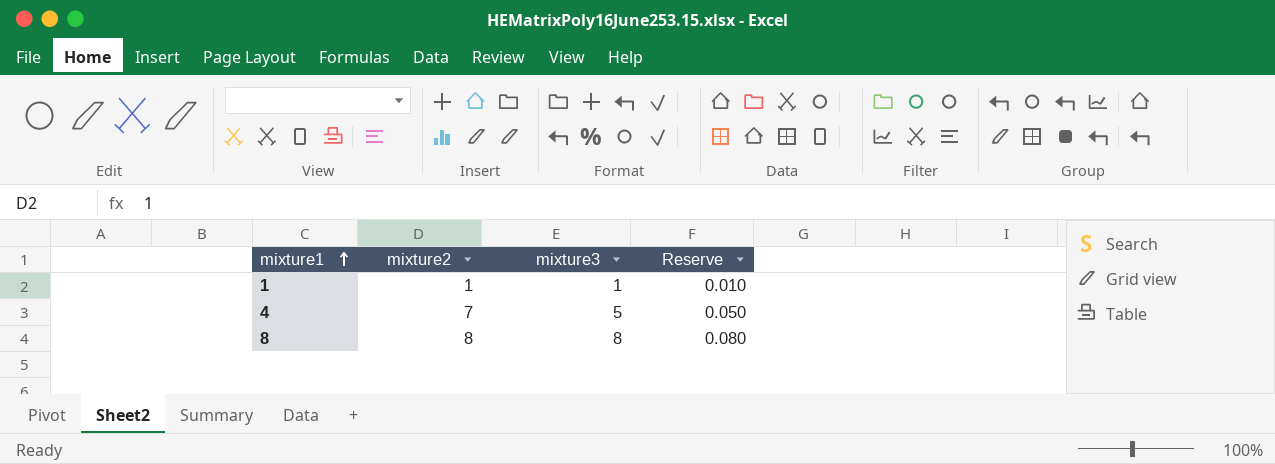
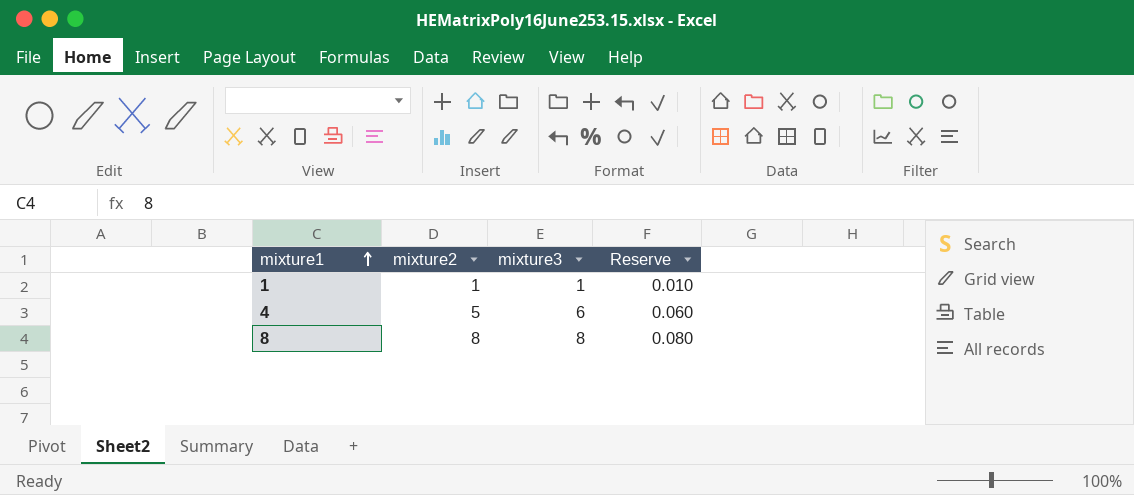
4 | mixture2: 7 -> 5
4 | mixture3: 5 -> 6
4 | Reserve: 0.050 -> 0.060

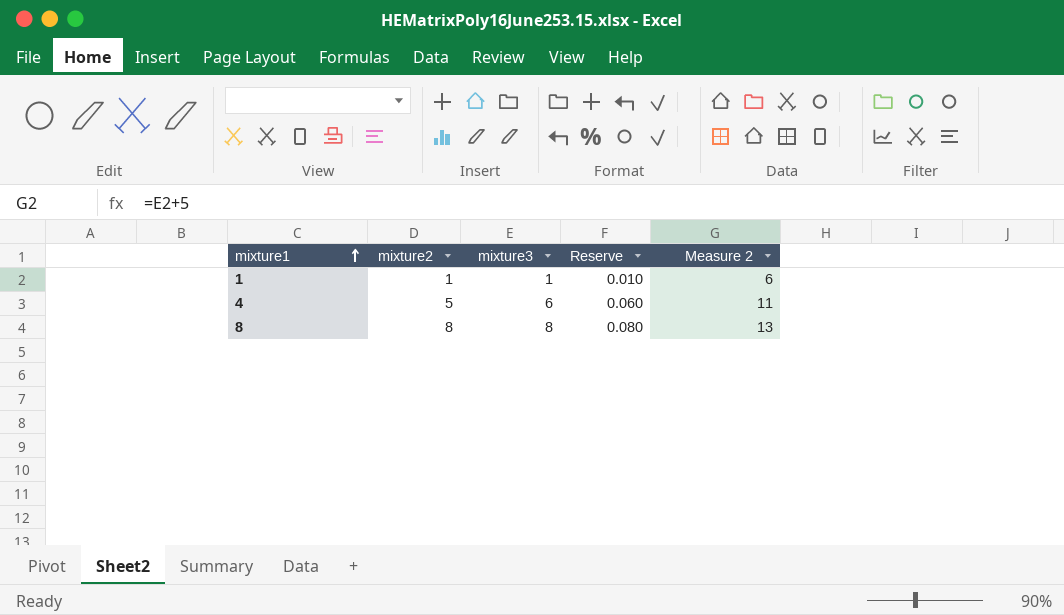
column Measure 2 | formula: none -> [mixture3] + 5

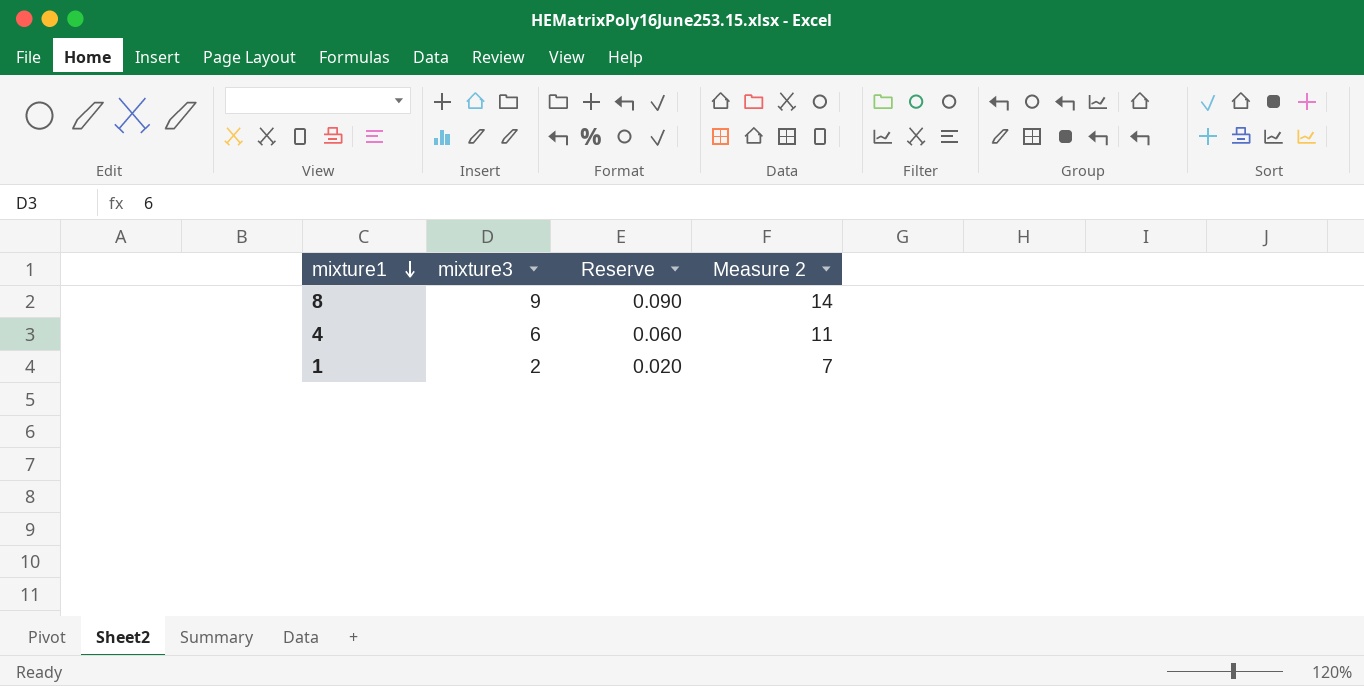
row order: mixture1 ascending -> mixture1 descending
column mixture2 | position: 2 -> none
8 | mixture3: 8 -> 9
8 | Reserve: 0.080 -> 0.090
8 | Measure 2: 13 -> 14
1 | mixture3: 1 -> 2
1 | Reserve: 0.010 -> 0.020
1 | Measure 2: 6 -> 7

